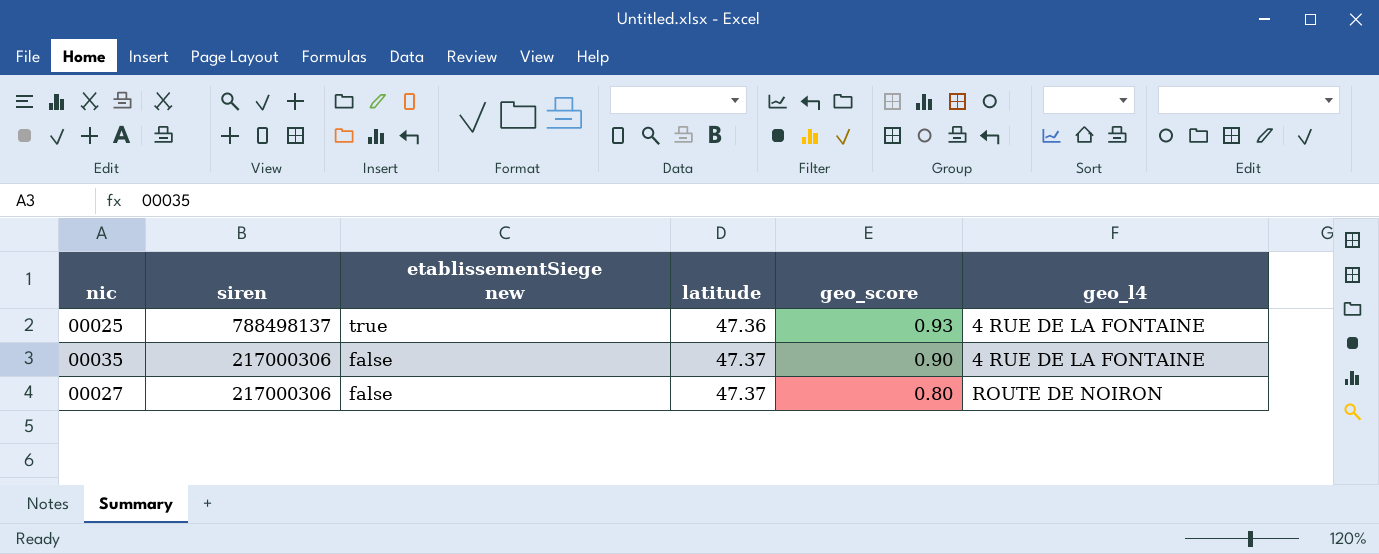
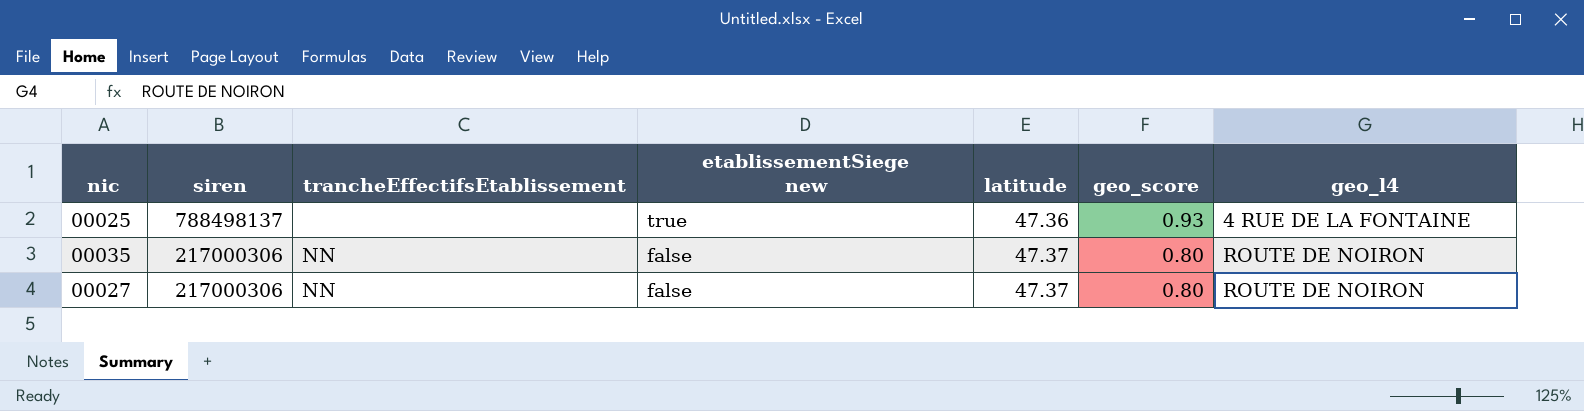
column trancheEffectifsEtablissement | position: none -> 3
00035 | geo_score: 0.90 -> 0.80
00035 | geo_l4: 4 RUE DE LA FONTAINE -> ROUTE DE NOIRON

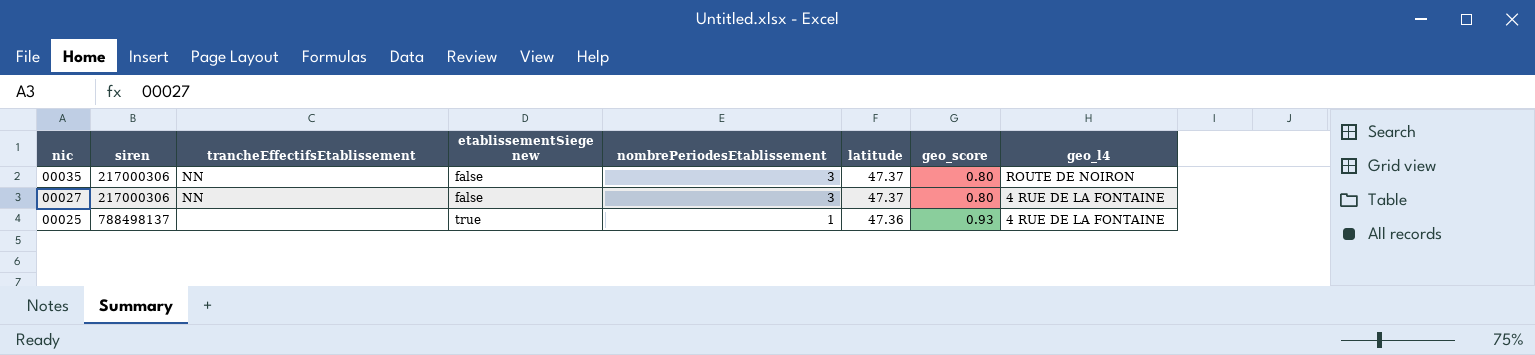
row order: siren descending -> nic descending
column nombrePeriodesEtablissement | position: none -> 5
00027 | geo_l4: ROUTE DE NOIRON -> 4 RUE DE LA FONTAINE

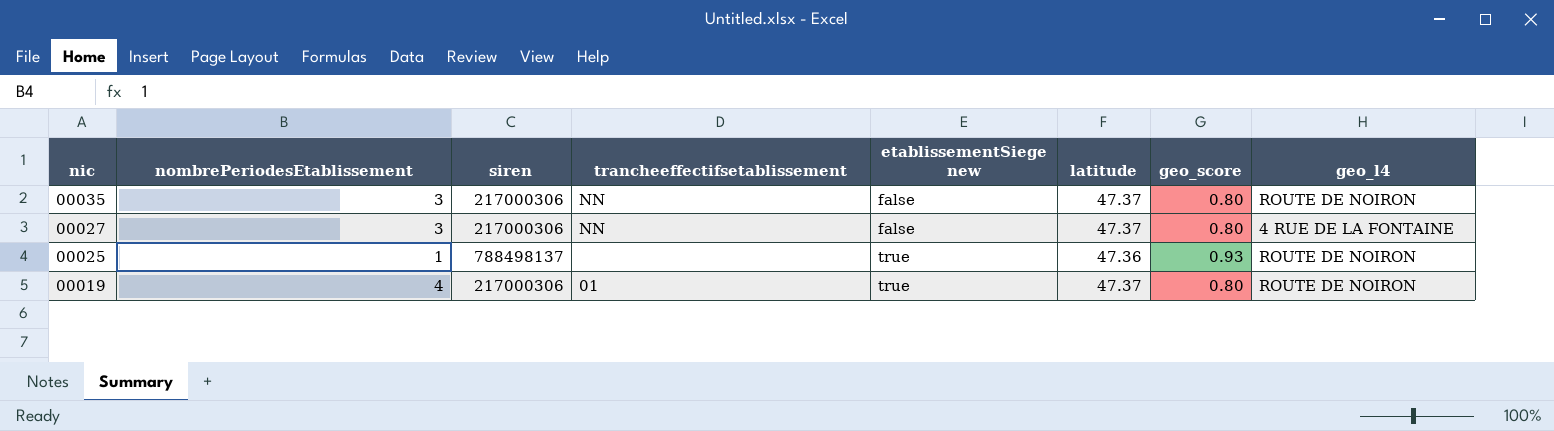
column nombrePeriodesEtablissement | position: 5 -> 2
column name: trancheEffectifsEtablissement -> trancheeffectifsetablissement
00025 | geo_l4: 4 RUE DE LA FONTAINE -> ROUTE DE NOIRON
row 00019: none -> 4 | 217000306 | 01 | true | 47.37 | 0.80 | ROUTE DE NOIRON

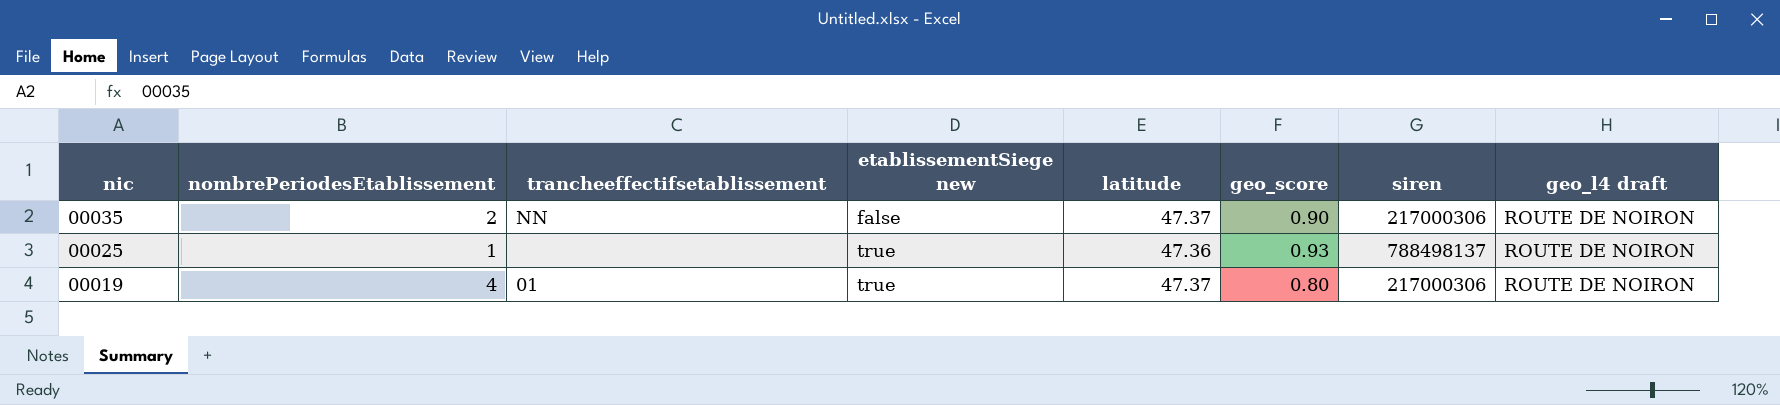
column siren | position: 3 -> 7
column name: geo_l4 -> geo_l4 draft
row 00027: 3 | 217000306 | NN | false | 47.37 | 0.80 | 4 RUE DE LA FONTAINE -> none
00035 | nombrePeriodesEtablissement: 3 -> 2
00035 | geo_score: 0.80 -> 0.90

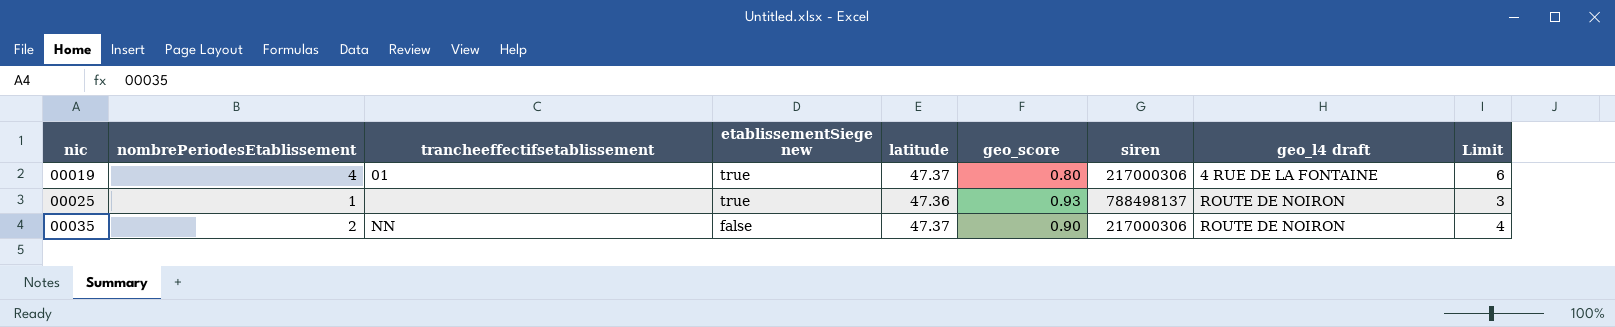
row order: nic descending -> nic ascending
column Limit | formula: none -> [nombrePeriodesEtablissement] + 2
00019 | geo_l4 draft: ROUTE DE NOIRON -> 4 RUE DE LA FONTAINE

